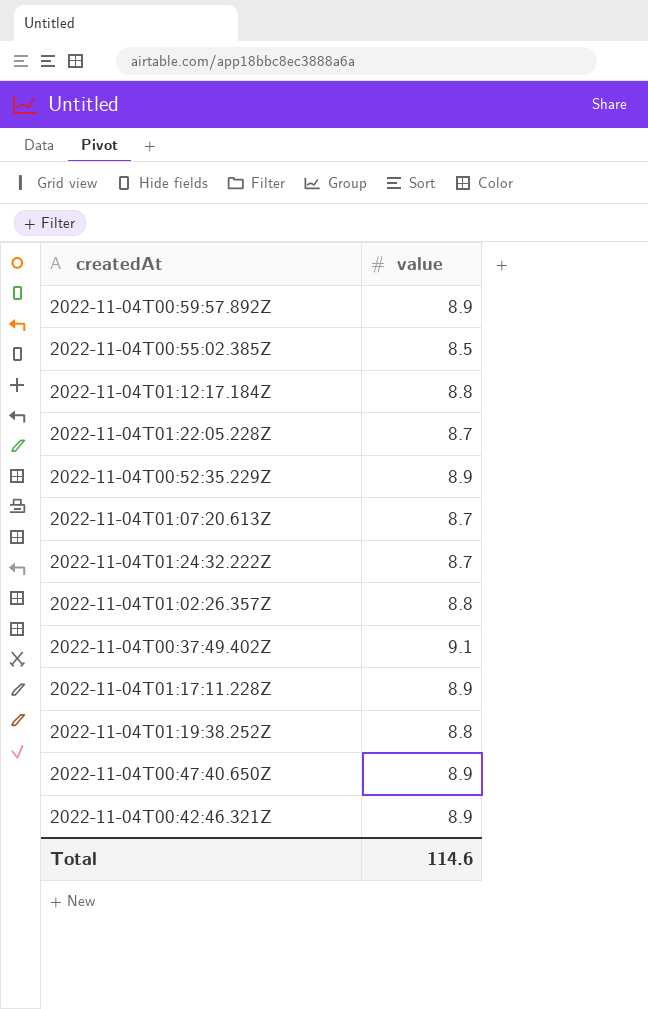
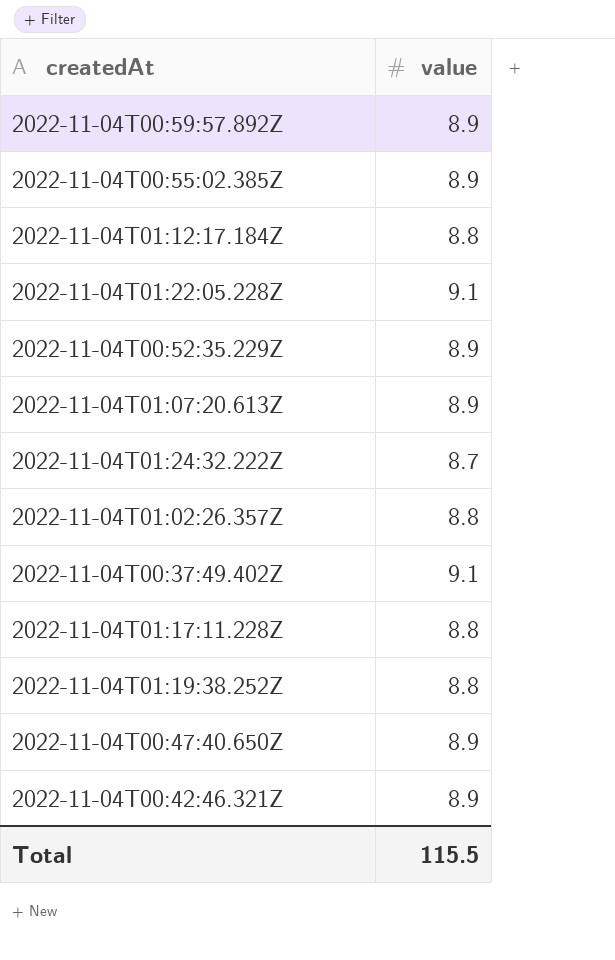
2022-11-04T00:55:02.385Z | value: 8.5 -> 8.9
2022-11-04T01:22:05.228Z | value: 8.7 -> 9.1
2022-11-04T01:07:20.613Z | value: 8.7 -> 8.9
2022-11-04T01:17:11.228Z | value: 8.9 -> 8.8
Total | value: 114.6 -> 115.5

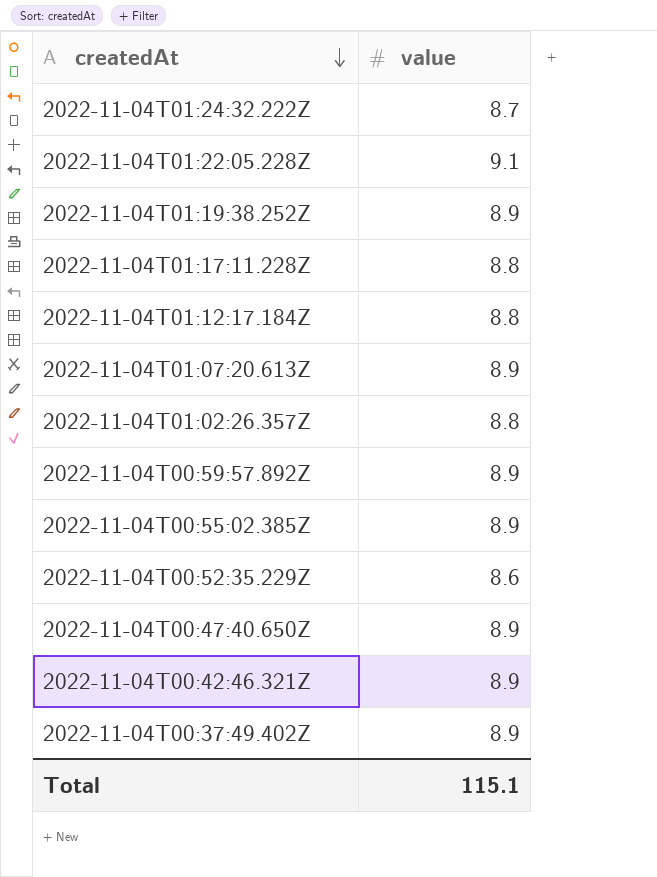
row order: none -> createdAt descending
2022-11-04T01:19:38.252Z | value: 8.8 -> 8.9
2022-11-04T00:52:35.229Z | value: 8.9 -> 8.6
2022-11-04T00:37:49.402Z | value: 9.1 -> 8.9
Total | value: 115.5 -> 115.1

